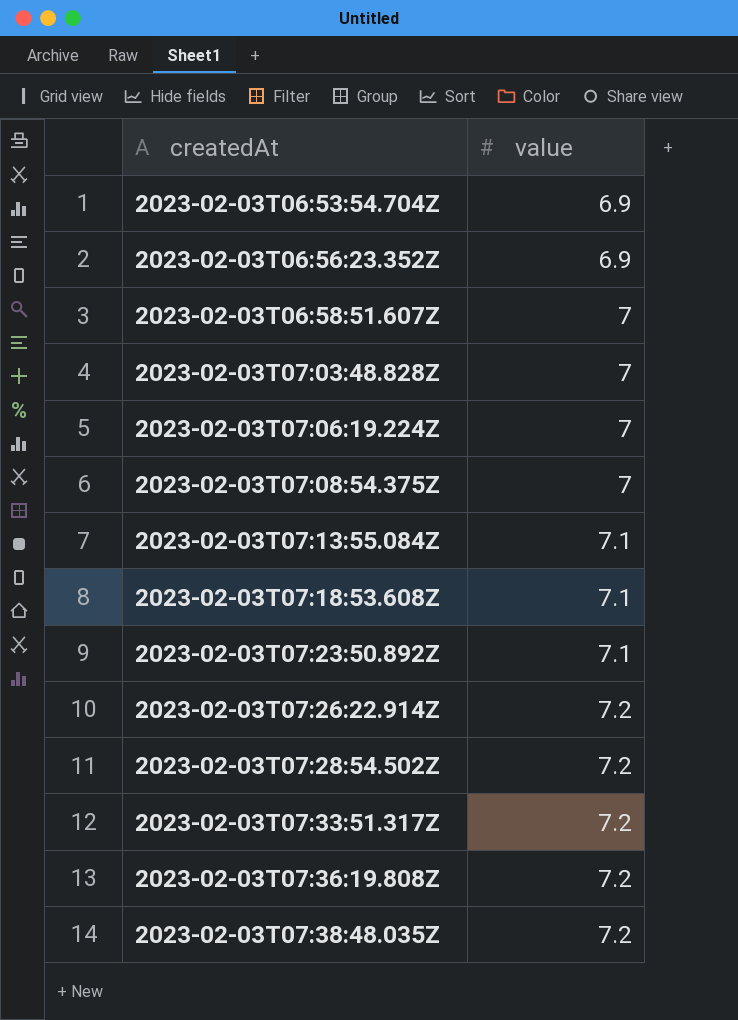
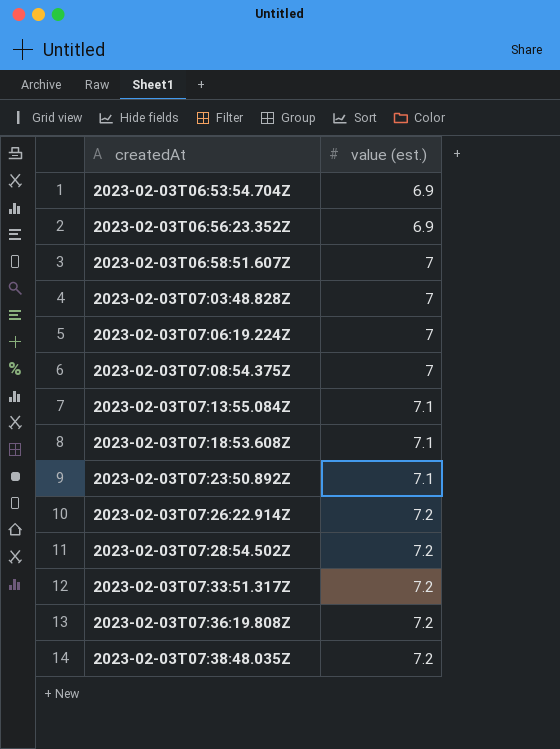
column name: value -> value (est.)

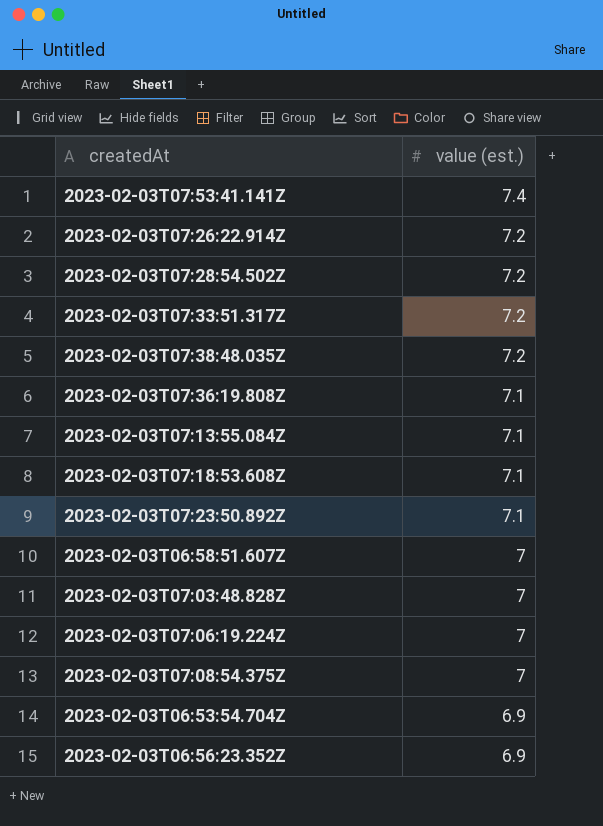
row order: createdAt ascending -> value (est.) descending
row 2023-02-03T07:53:41.141Z: none -> 7.4
2023-02-03T07:36:19.808Z | value (est.): 7.2 -> 7.1

